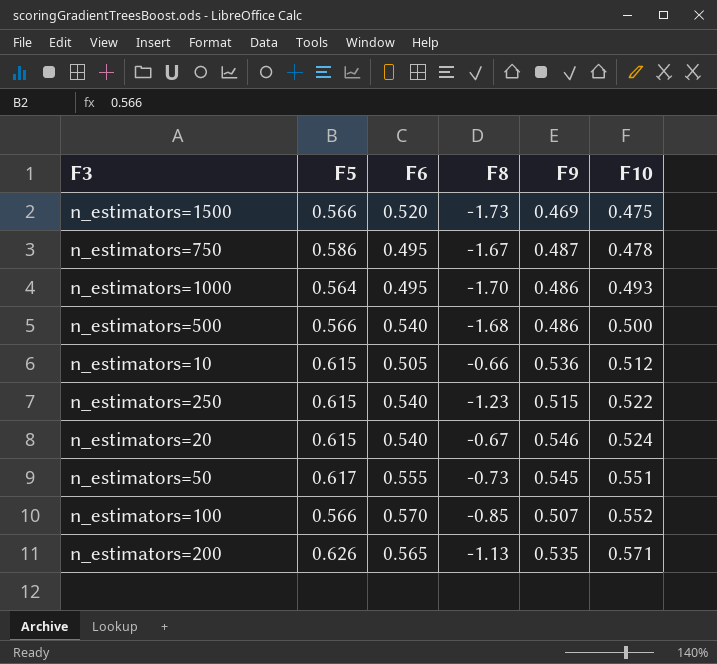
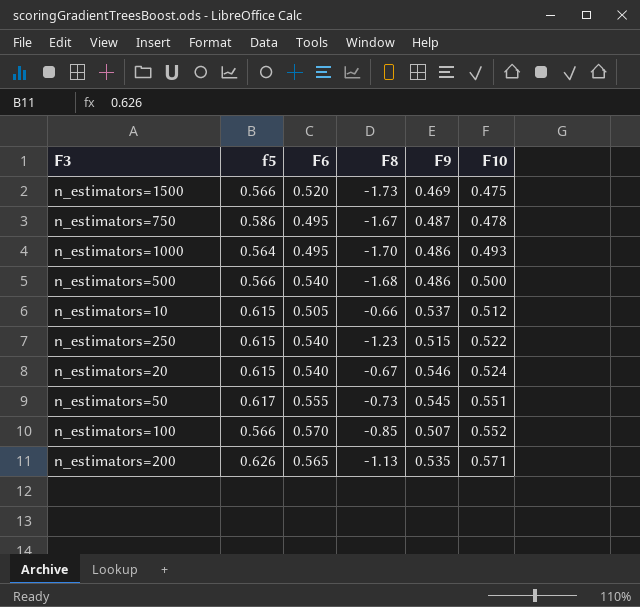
column name: F5 -> f5
n_estimators=10 | F9: 0.536 -> 0.537

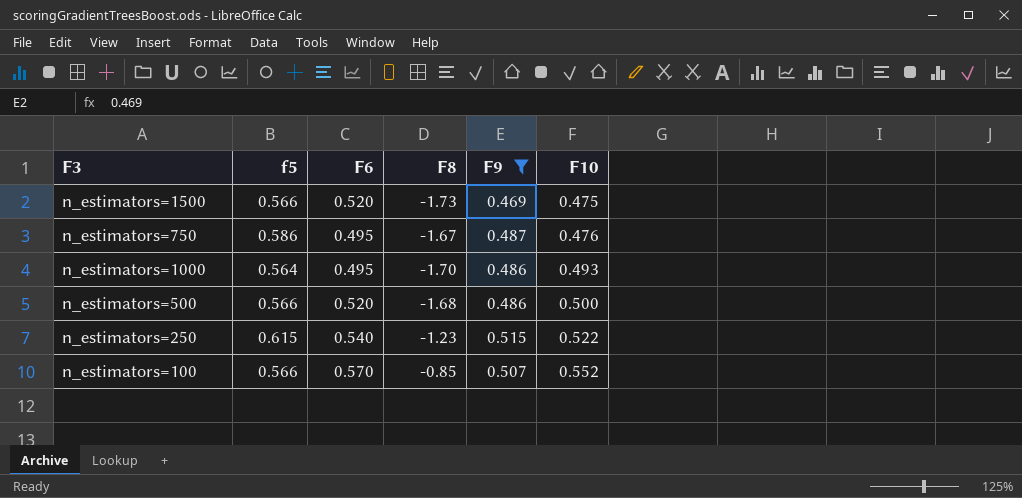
filter: none -> F9 <= 0.515
n_estimators=750 | F10: 0.478 -> 0.476
n_estimators=500 | F6: 0.540 -> 0.520

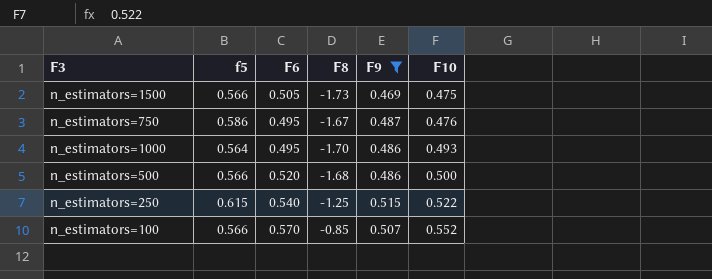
n_estimators=1500 | F6: 0.520 -> 0.505
n_estimators=250 | F8: -1.23 -> -1.25

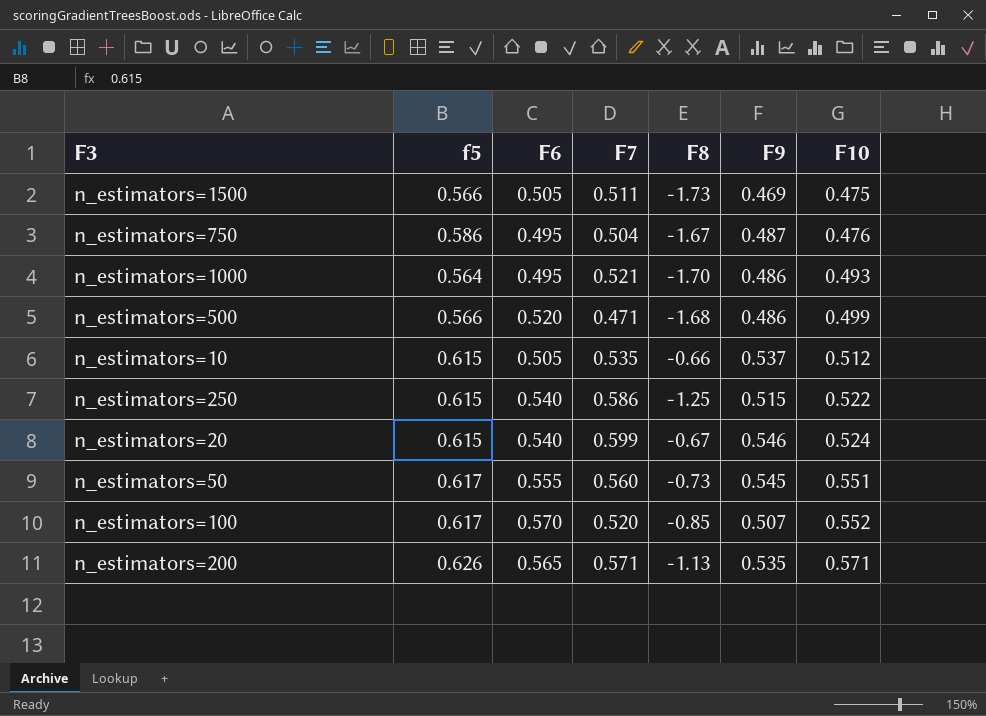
filter: F9 <= 0.515 -> none
column F7 | position: none -> 4
n_estimators=500 | F10: 0.500 -> 0.499
n_estimators=100 | f5: 0.566 -> 0.617

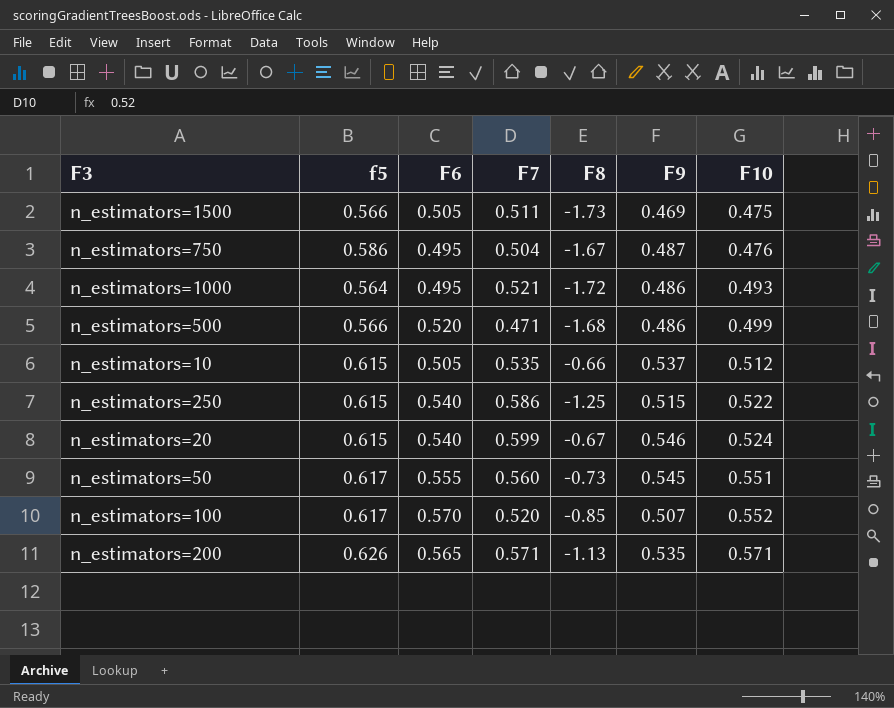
n_estimators=1000 | F8: -1.70 -> -1.72

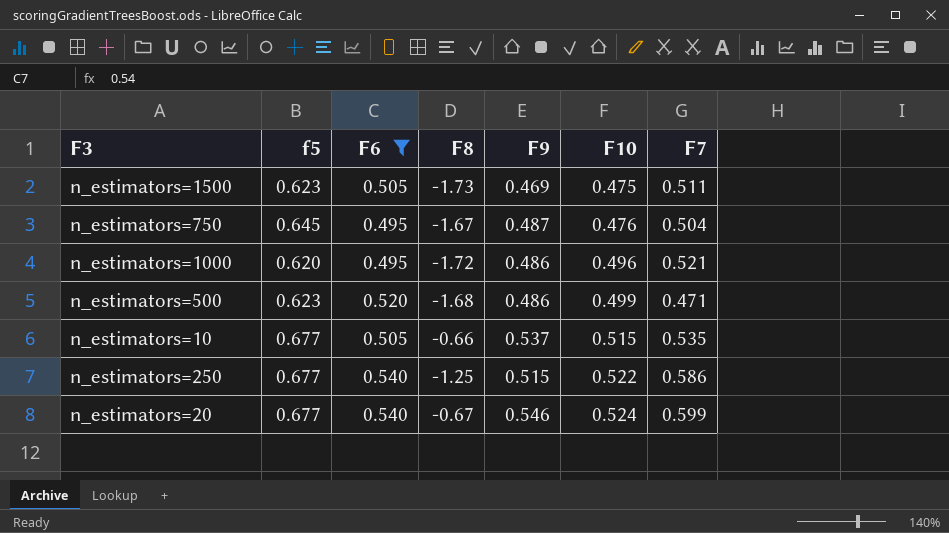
filter: none -> F6 <= 0.540
column F7 | position: 4 -> 7
n_estimators=1500 | f5: 0.566 -> 0.623
n_estimators=750 | f5: 0.586 -> 0.645
n_estimators=1000 | f5: 0.564 -> 0.620
n_estimators=1000 | F10: 0.493 -> 0.496
n_estimators=500 | f5: 0.566 -> 0.623
n_estimators=10 | f5: 0.615 -> 0.677
n_estimators=10 | F10: 0.512 -> 0.515
n_estimators=250 | f5: 0.615 -> 0.677
n_estimators=20 | f5: 0.615 -> 0.677

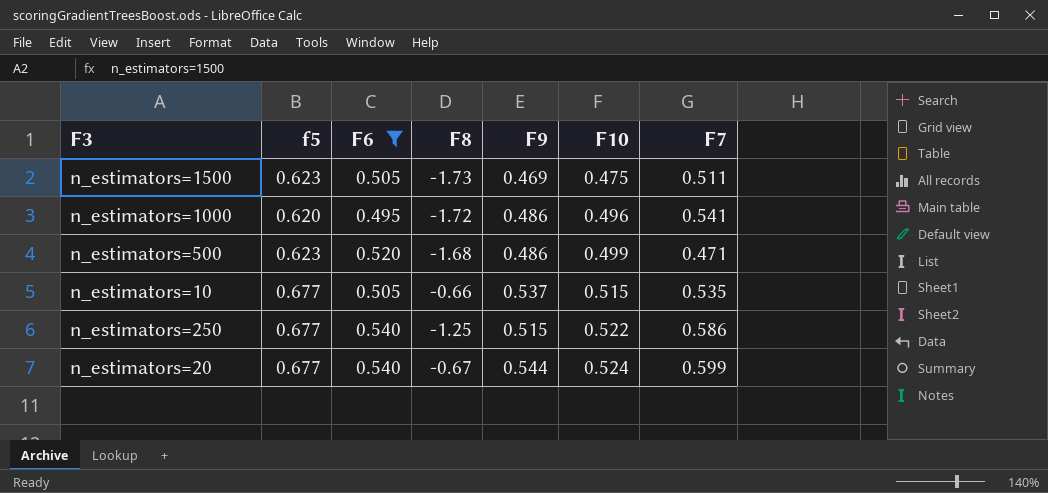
row n_estimators=750: 0.645 | 0.495 | -1.67 | 0.487 | 0.476 | 0.504 -> none
n_estimators=1000 | F7: 0.521 -> 0.541
n_estimators=20 | F9: 0.546 -> 0.544

